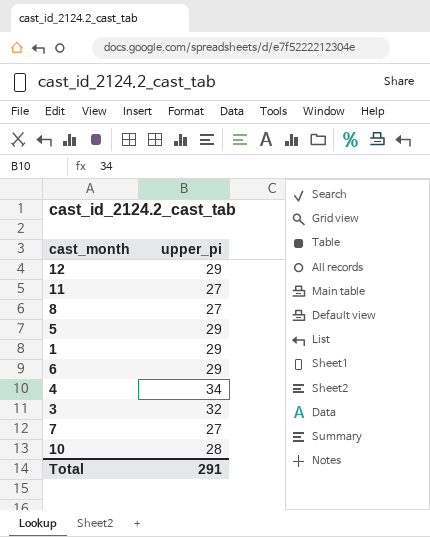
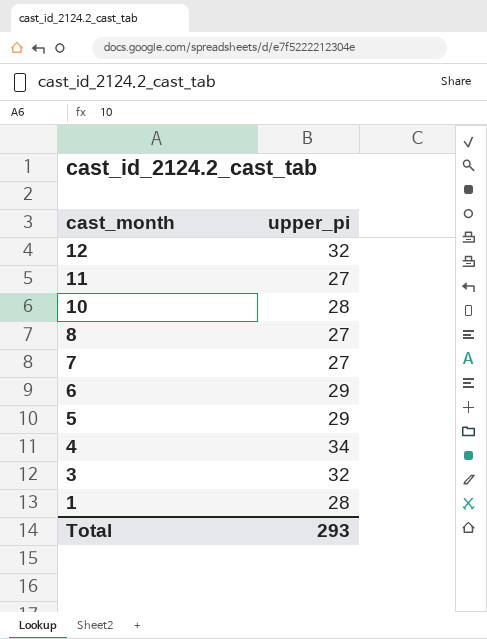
row order: none -> cast_month descending
12 | upper_pi: 29 -> 32
1 | upper_pi: 29 -> 28
Total | upper_pi: 291 -> 293

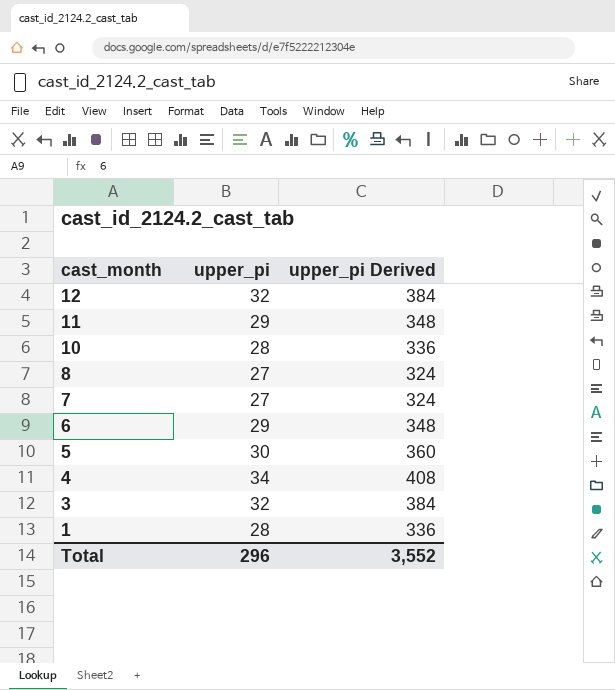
column upper_pi Derived | formula: none -> [upper_pi] * 12
11 | upper_pi: 27 -> 29
5 | upper_pi: 29 -> 30
Total | upper_pi: 293 -> 296

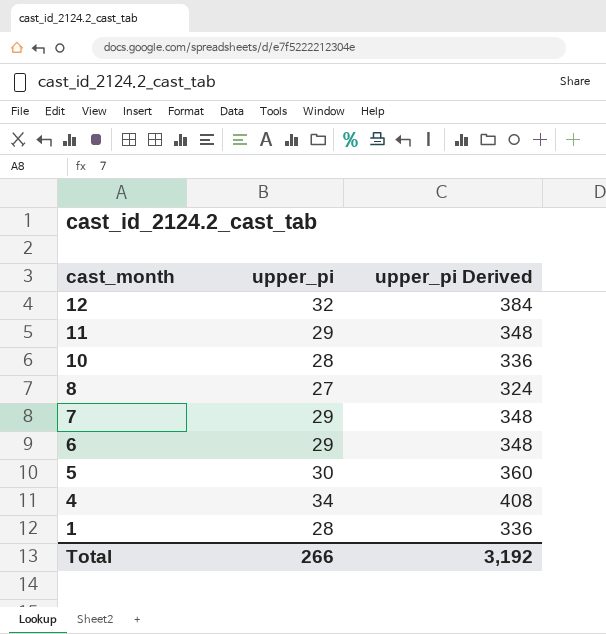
row 3: 32 | 384 -> none
7 | upper_pi: 27 -> 29
7 | upper_pi Derived: 324 -> 348
Total | upper_pi: 296 -> 266
Total | upper_pi Derived: 3,552 -> 3,192

